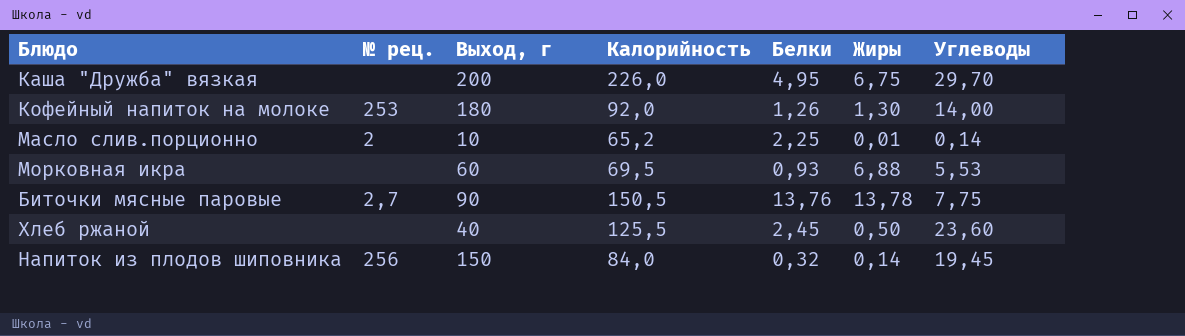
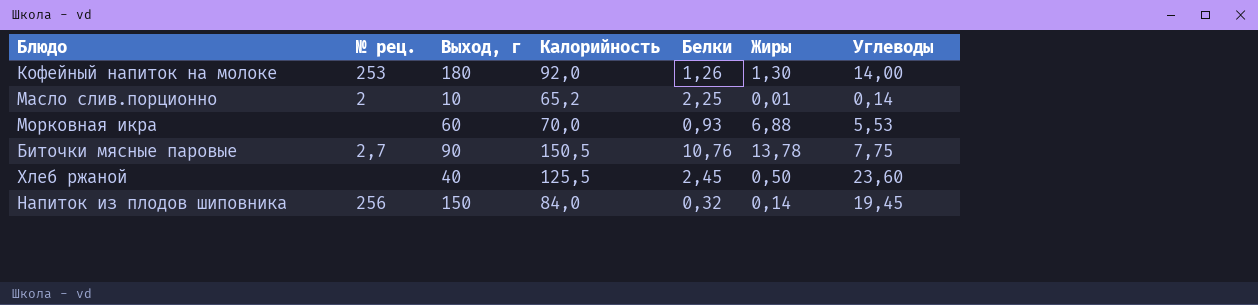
row Каша "Дружба" вязкая: none | 200 | 226,0 | 4,95 | 6,75 | 29,70 -> none
Морковная икра | Калорийность: 69,5 -> 70,0
Биточки мясные паровые | Белки: 13,76 -> 10,76

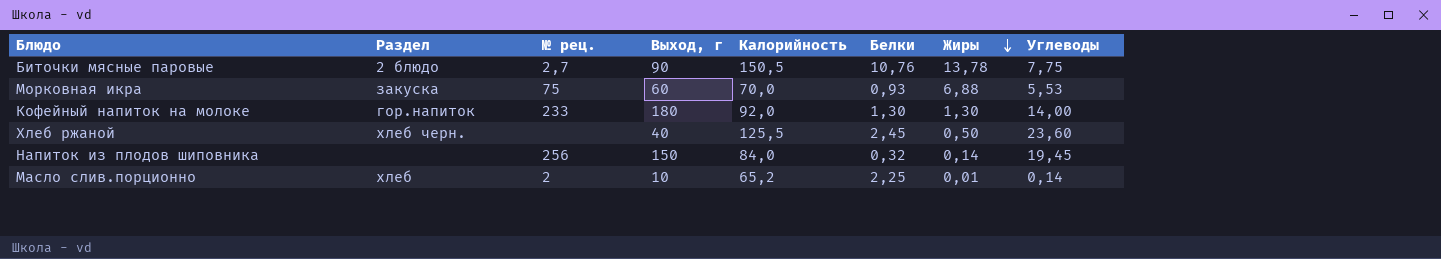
row order: none -> Жиры descending
column Раздел | position: none -> 2
Морковная икра | № рец.: none -> 75
Кофейный напиток на молоке | № рец.: 253 -> 233
Кофейный напиток на молоке | Белки: 1,26 -> 1,30

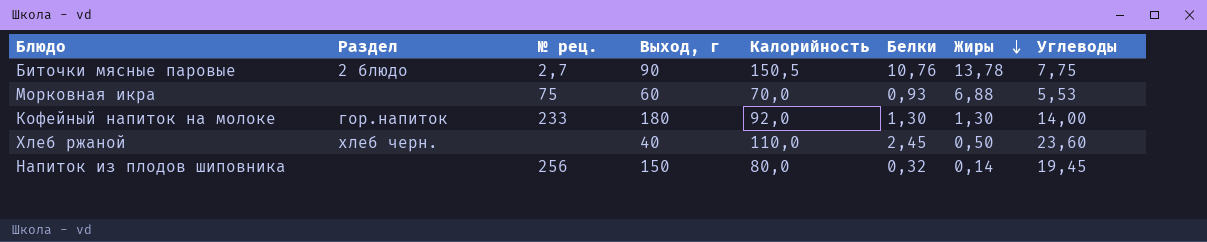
row Масло слив.порционно: хлеб | 2 | 10 | 65,2 | 2,25 | 0,01 | 0,14 -> none
Морковная икра | Раздел: закуска -> none
Хлеб ржаной | Калорийность: 125,5 -> 110,0
Напиток из плодов шиповника | Калорийность: 84,0 -> 80,0

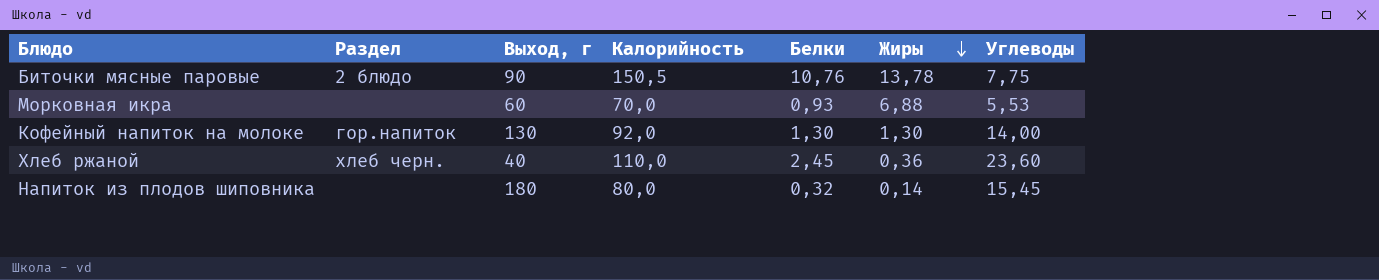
column № рец. | position: 3 -> none
Кофейный напиток на молоке | Выход, г: 180 -> 130
Хлеб ржаной | Жиры: 0,50 -> 0,36
Напиток из плодов шиповника | Выход, г: 150 -> 180
Напиток из плодов шиповника | Углеводы: 19,45 -> 15,45

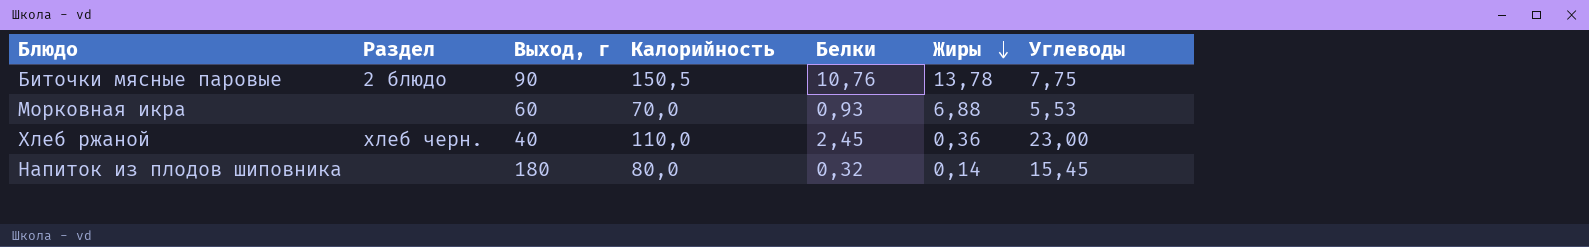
row Кофейный напиток на молоке: гор.напиток | 130 | 92,0 | 1,30 | 1,30 | 14,00 -> none
Хлеб ржаной | Углеводы: 23,60 -> 23,00

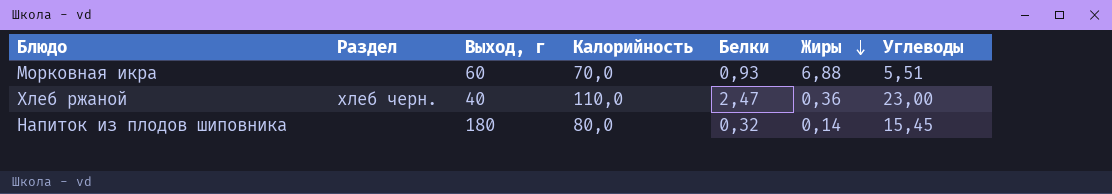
row Биточки мясные паровые: 2 блюдо | 90 | 150,5 | 10,76 | 13,78 | 7,75 -> none
Морковная икра | Углеводы: 5,53 -> 5,51
Хлеб ржаной | Белки: 2,45 -> 2,47

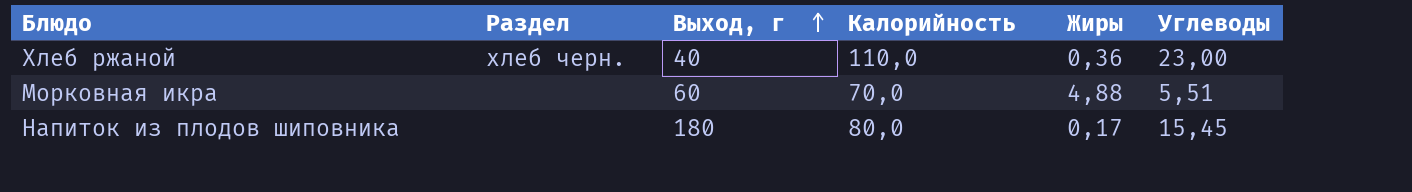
row order: Жиры descending -> Выход, г ascending
column Белки | position: 5 -> none
Морковная икра | Жиры: 6,88 -> 4,88
Напиток из плодов шиповника | Жиры: 0,14 -> 0,17

